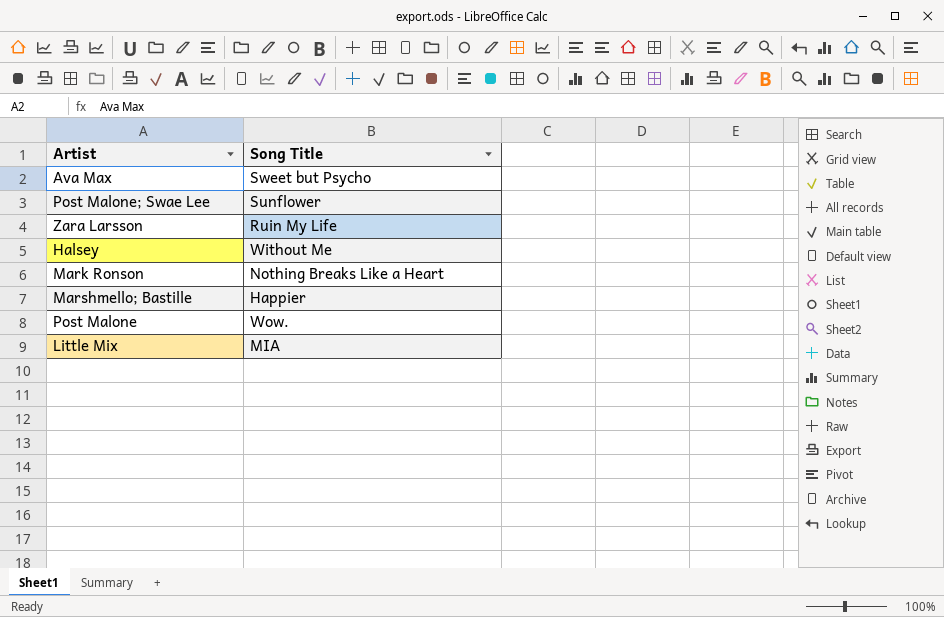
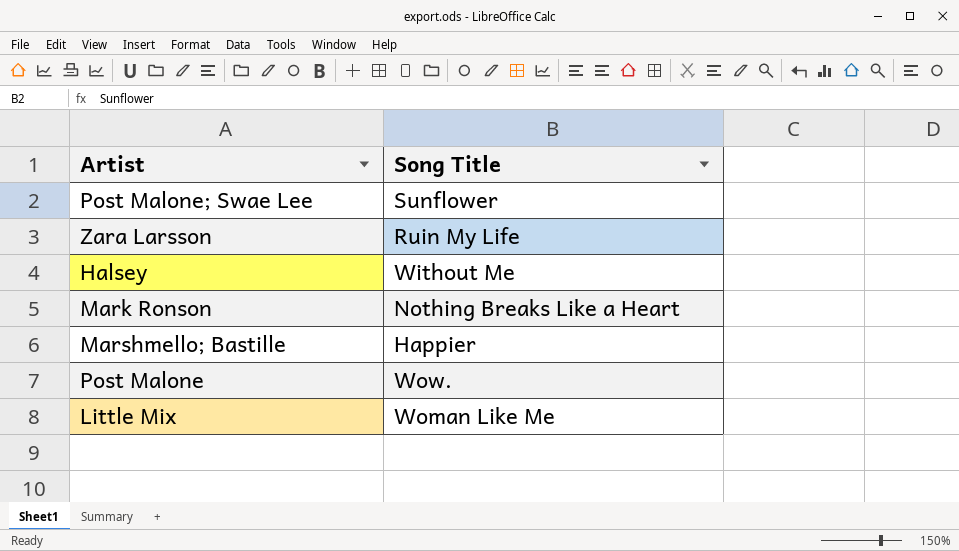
row Ava Max: Sweet but Psycho -> none
Little Mix | Song Title: MIA -> Woman Like Me

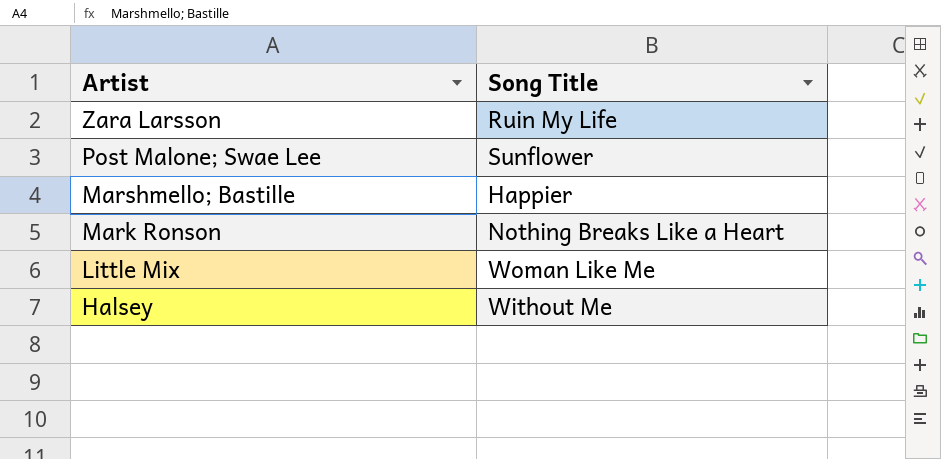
row order: none -> Artist descending
row Post Malone: Wow. -> none

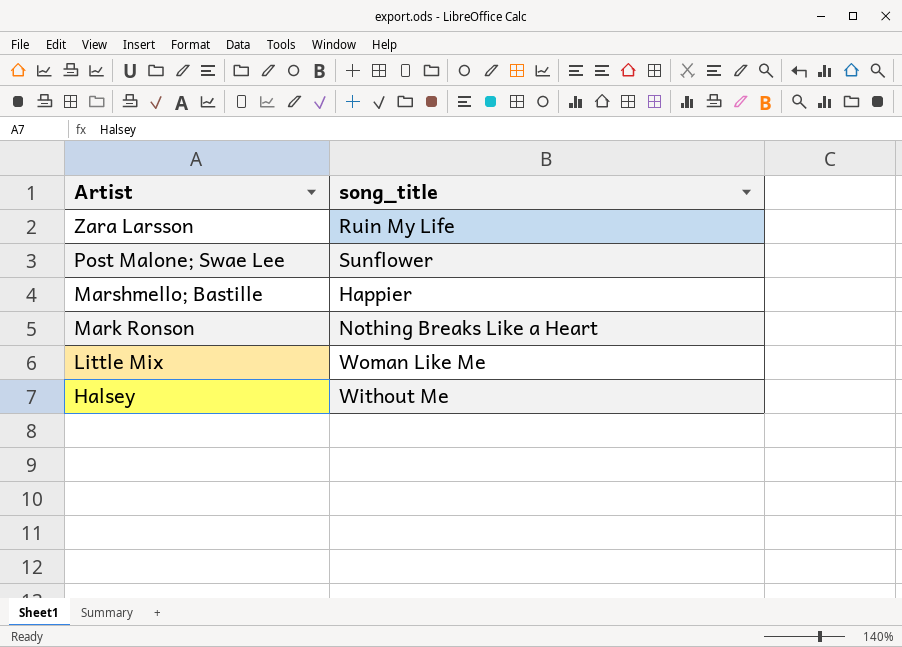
column name: Song Title -> song_title

